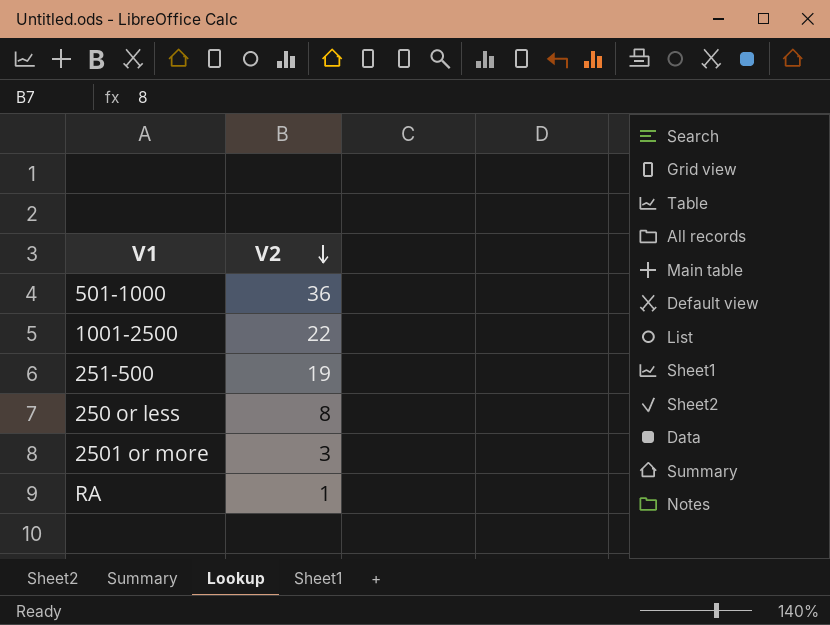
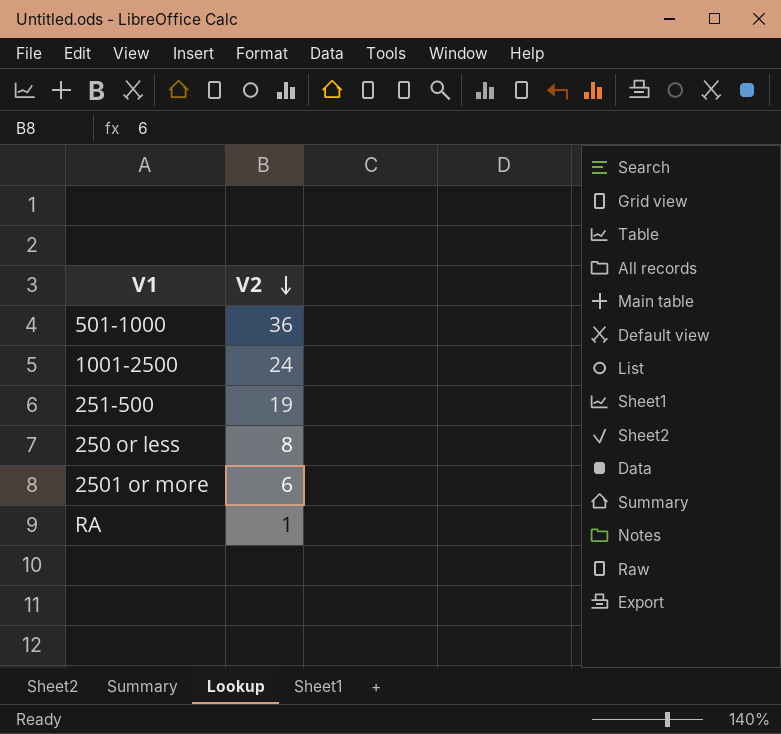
1001-2500 | V2: 22 -> 24
2501 or more | V2: 3 -> 6

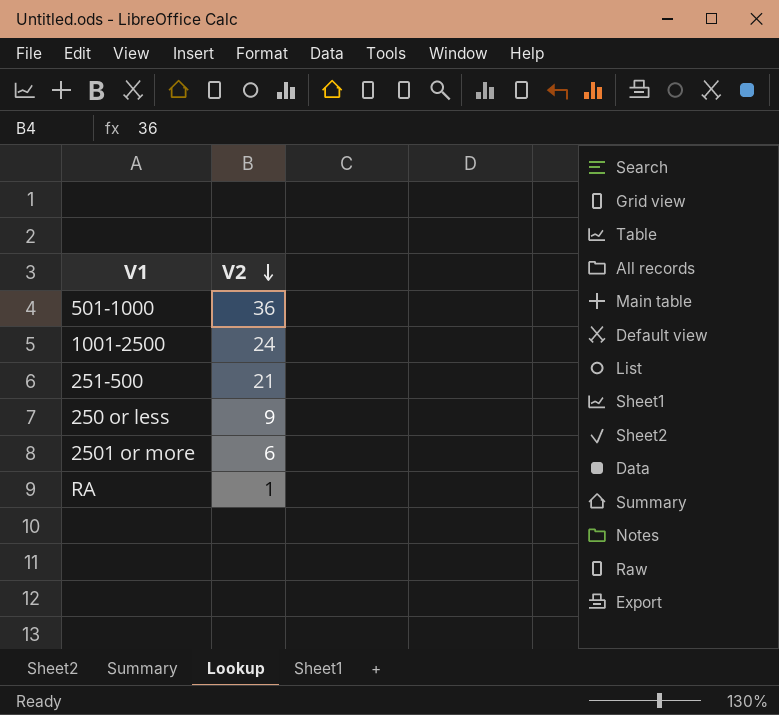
251-500 | V2: 19 -> 21
250 or less | V2: 8 -> 9

